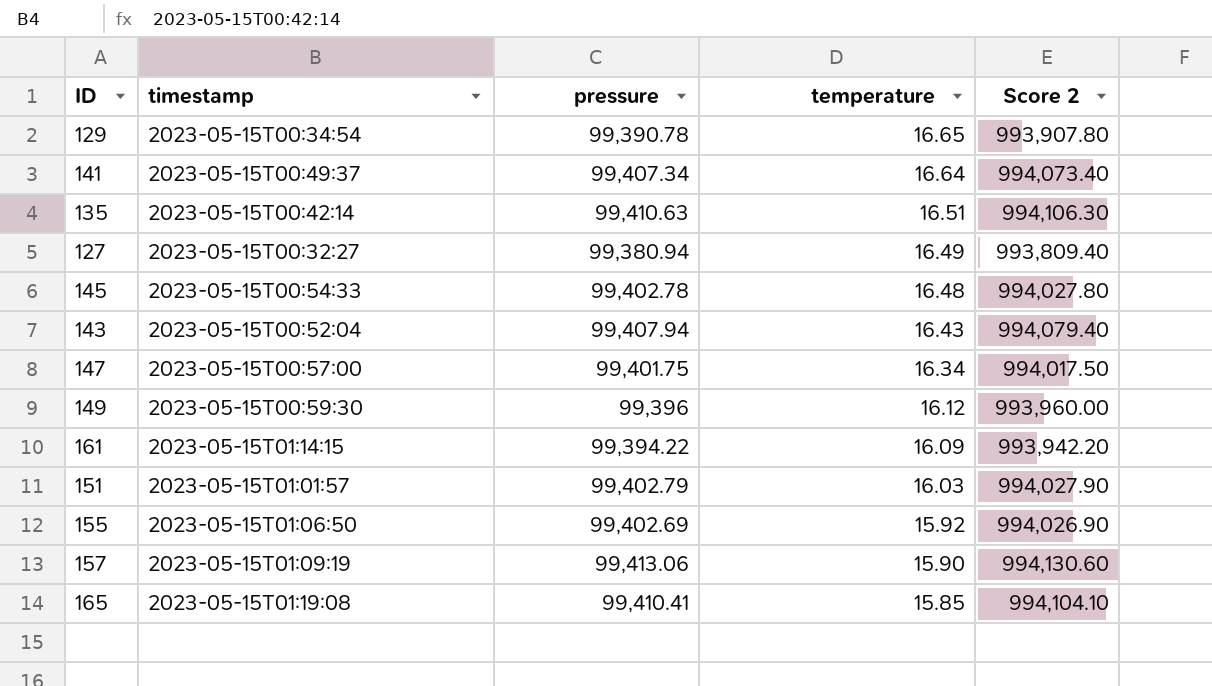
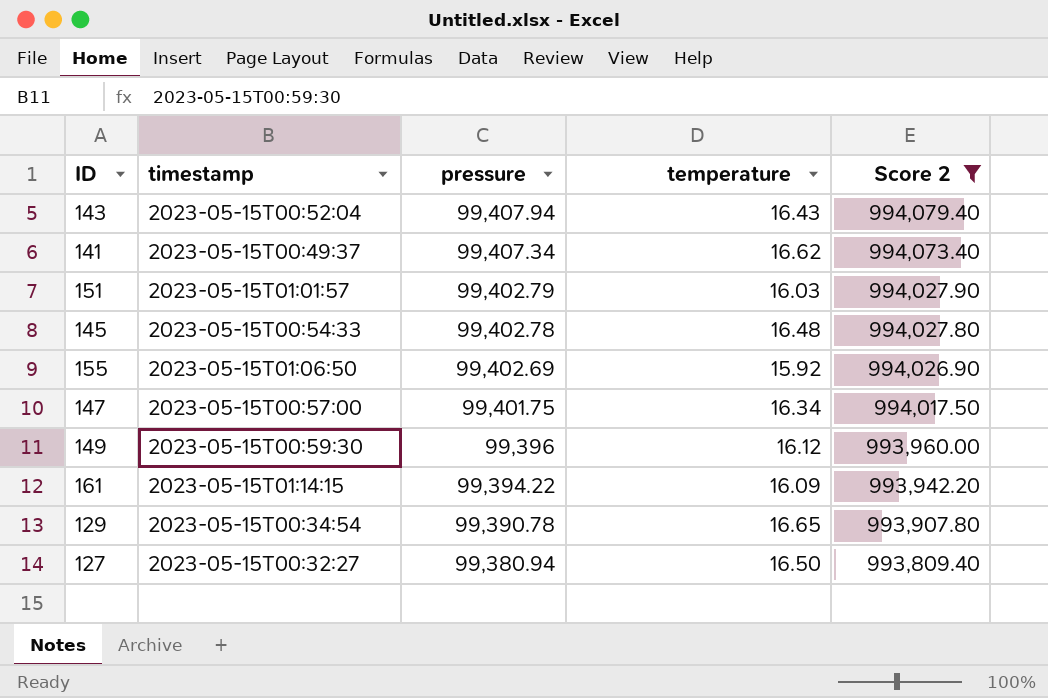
filter: none -> Score 2 <= 994,079.40
row order: temperature descending -> pressure descending
141 | temperature: 16.64 -> 16.62
127 | temperature: 16.49 -> 16.50

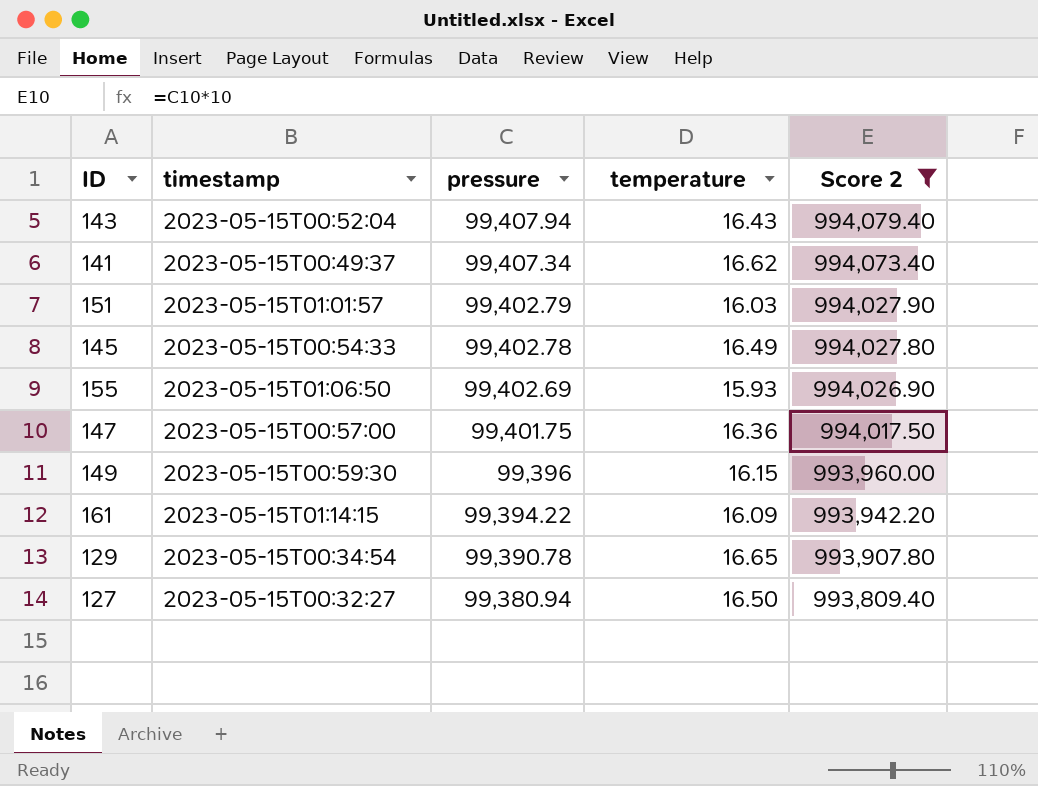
145 | temperature: 16.48 -> 16.49
155 | temperature: 15.92 -> 15.93
147 | temperature: 16.34 -> 16.36
149 | temperature: 16.12 -> 16.15

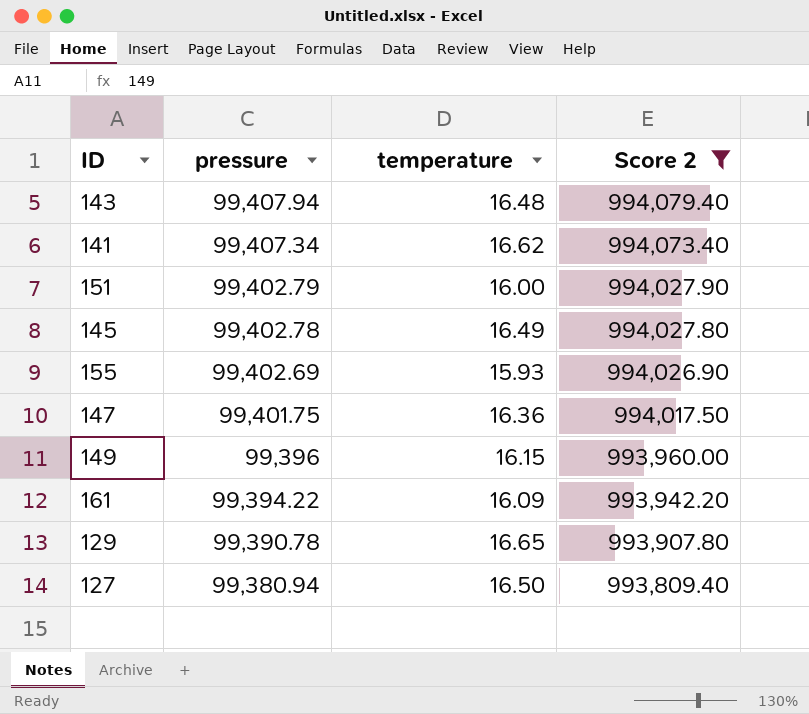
column timestamp | position: 2 -> none
143 | temperature: 16.43 -> 16.48
151 | temperature: 16.03 -> 16.00

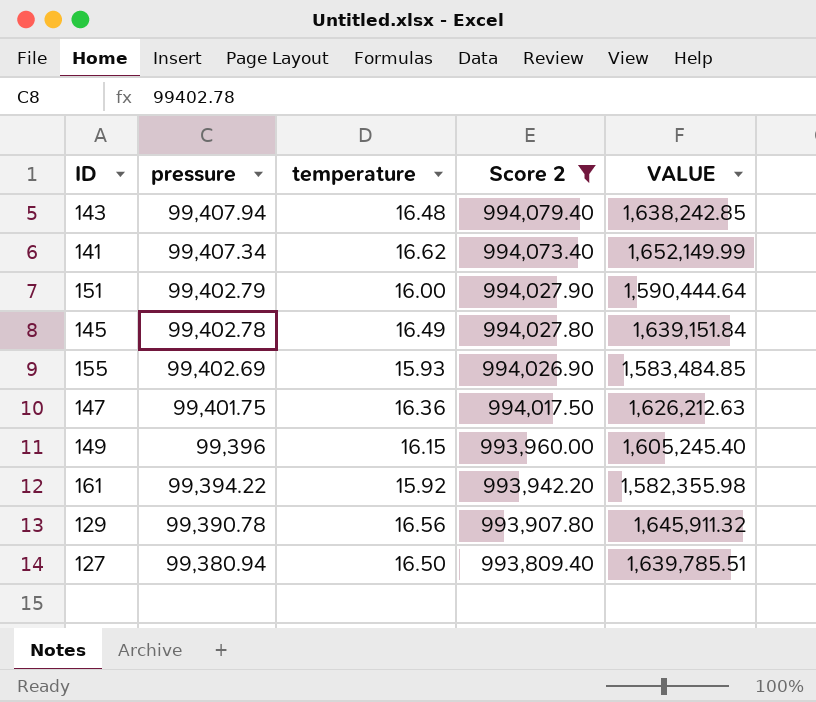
column VALUE | formula: none -> [pressure] * [temperature]
161 | temperature: 16.09 -> 15.92
129 | temperature: 16.65 -> 16.56

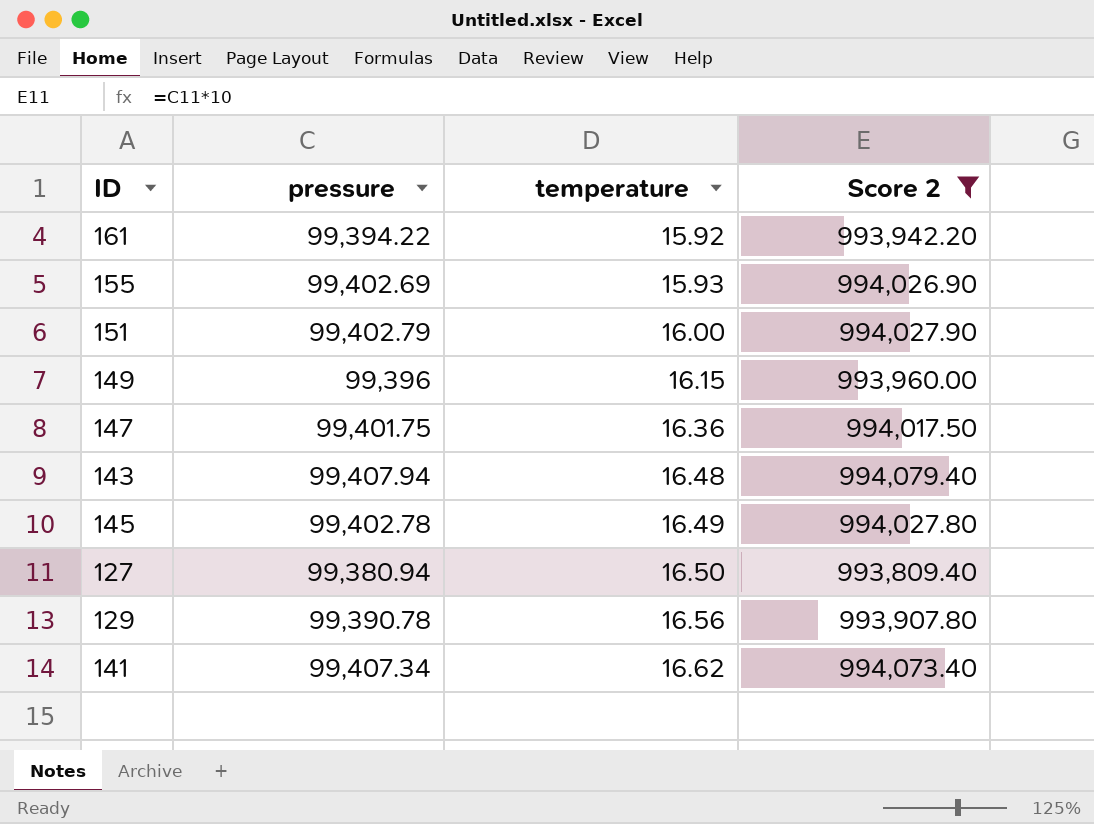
row order: pressure descending -> temperature ascending
column VALUE | formula: [pressure] * [temperature] -> none

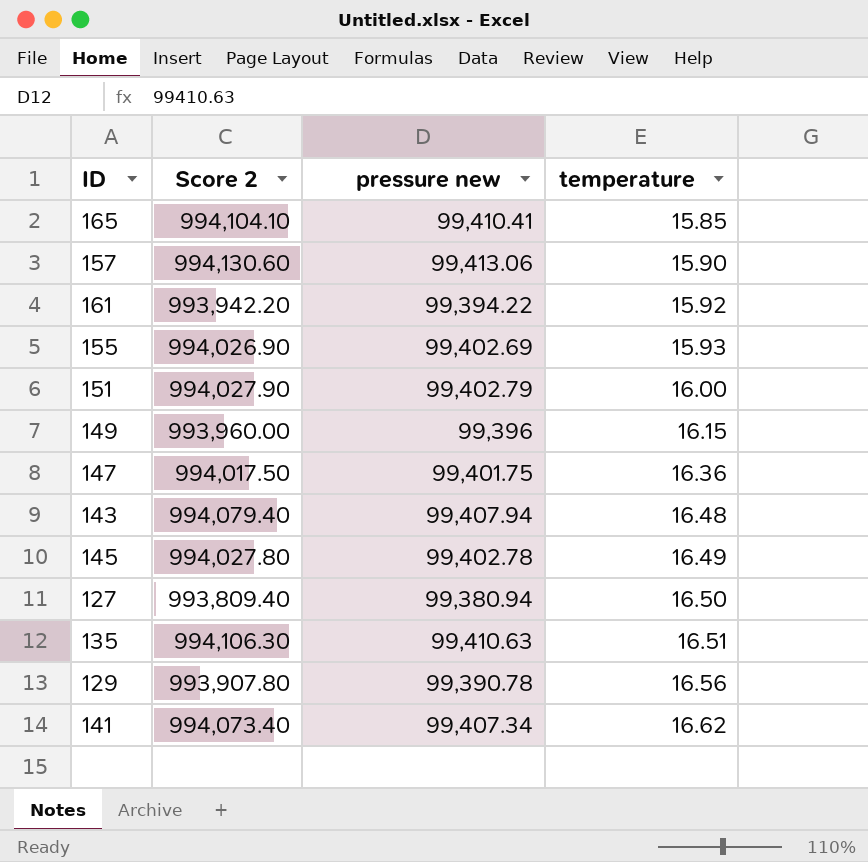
filter: Score 2 <= 994,079.40 -> none
column Score 2 | position: 4 -> 2
column name: pressure -> pressure new

